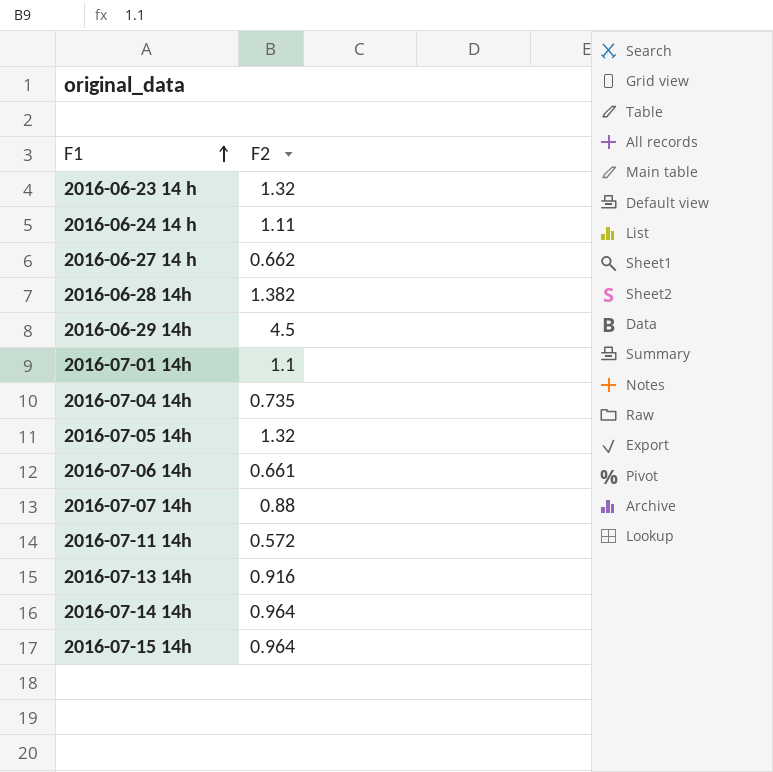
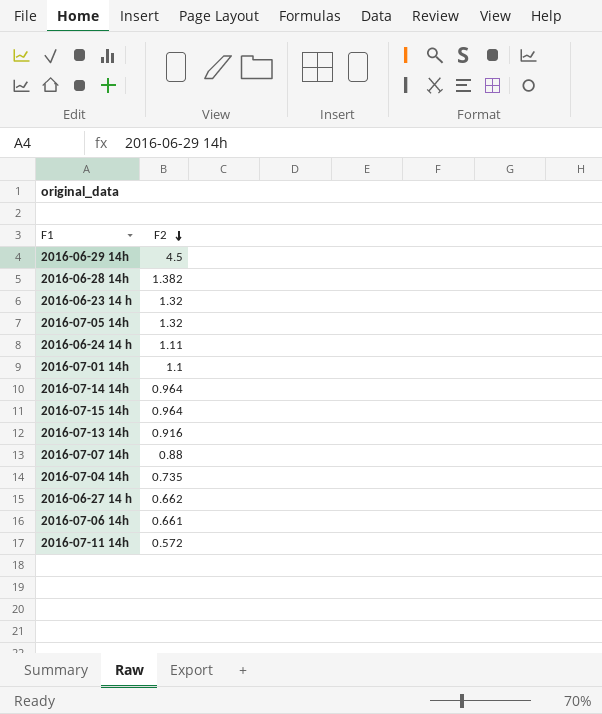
row order: F1 ascending -> F2 descending

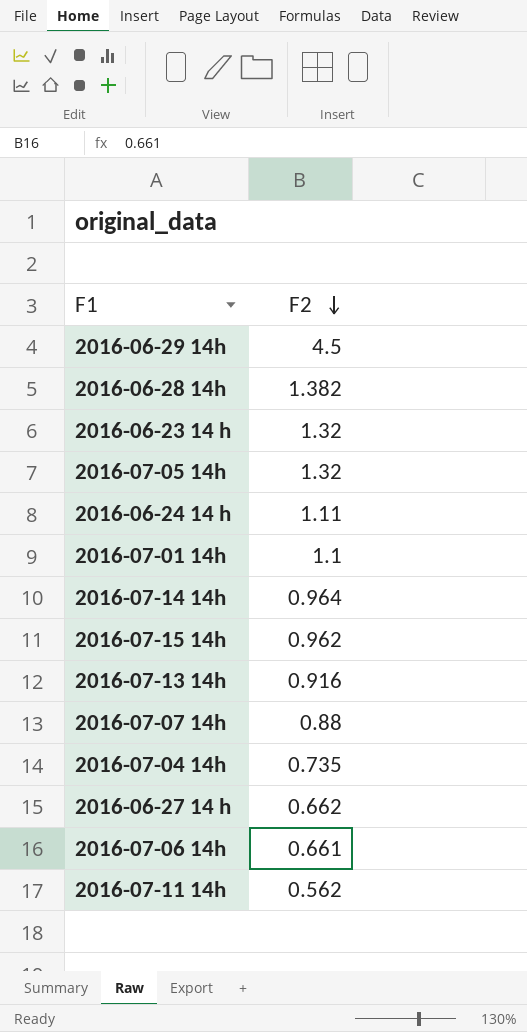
2016-07-15 14h | F2: 0.964 -> 0.962
2016-07-11 14h | F2: 0.572 -> 0.562

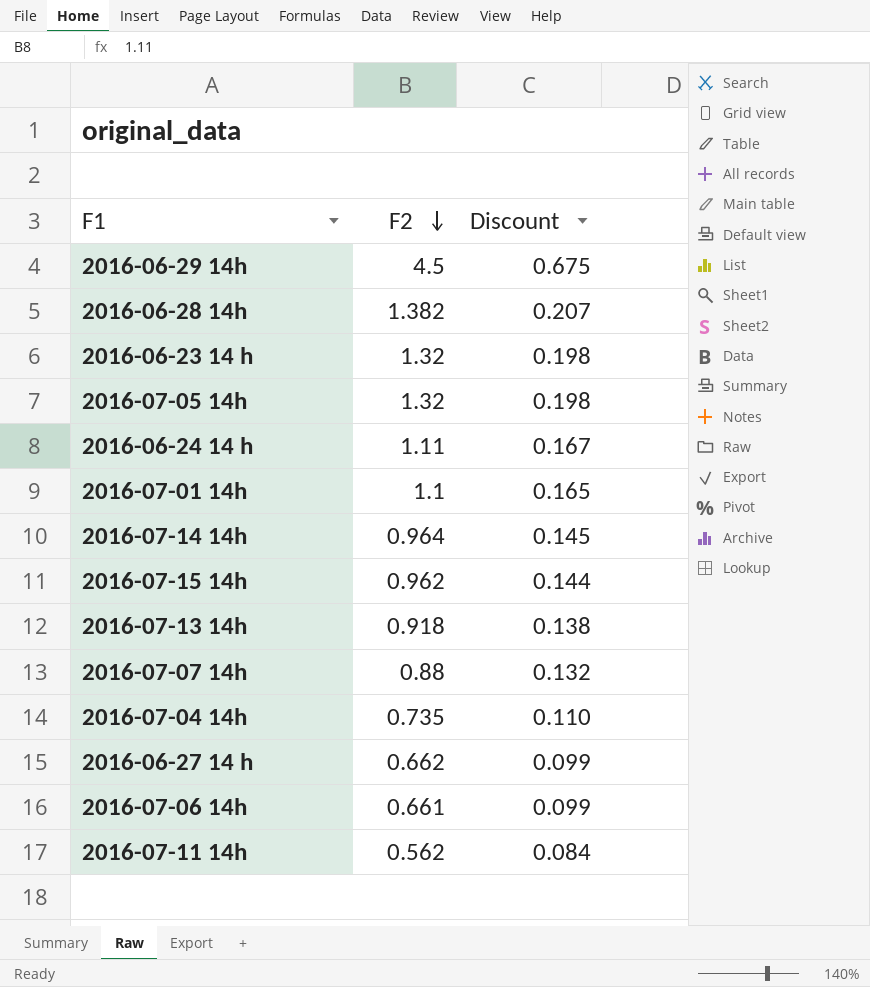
column Discount | formula: none -> [F2] * 0.15
2016-07-13 14h | F2: 0.916 -> 0.918

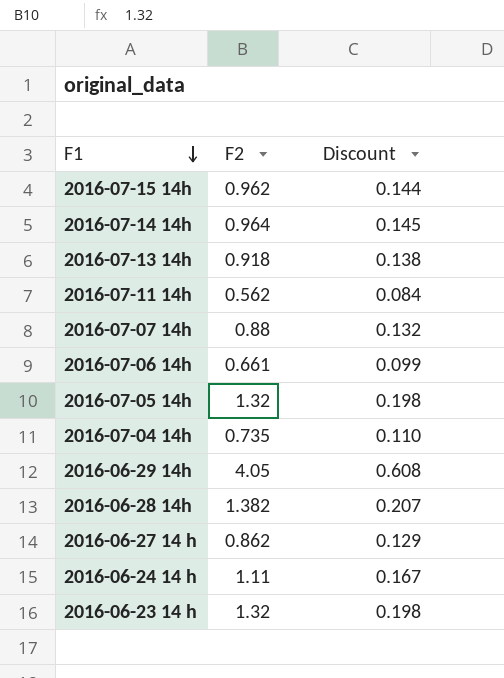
row order: F2 descending -> F1 descending
row 2016-07-01 14h: 1.1 | 0.165 -> none
2016-06-29 14h | F2: 4.5 -> 4.05
2016-06-29 14h | Discount: 0.675 -> 0.608
2016-06-27 14 h | F2: 0.662 -> 0.862
2016-06-27 14 h | Discount: 0.099 -> 0.129

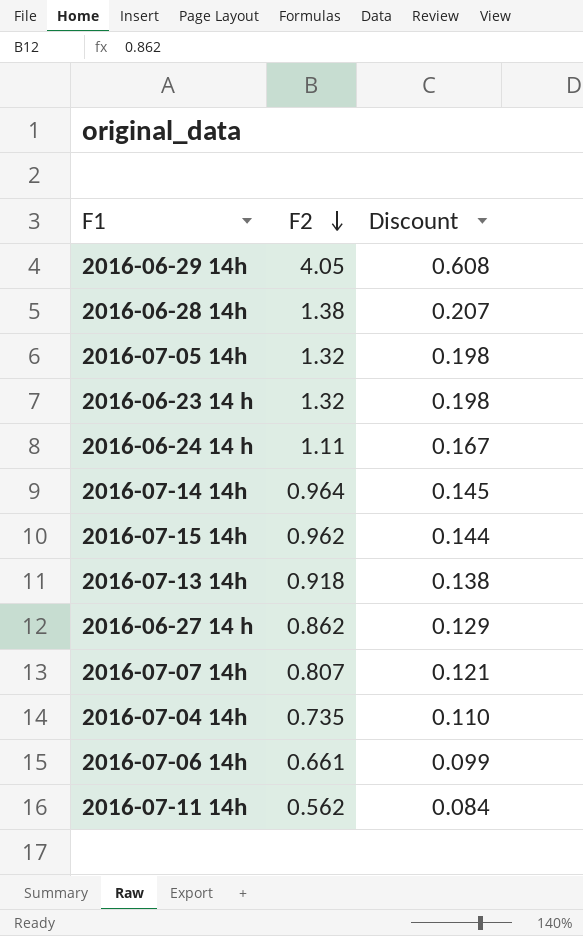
row order: F1 descending -> F2 descending
2016-06-28 14h | F2: 1.382 -> 1.38
2016-07-07 14h | F2: 0.88 -> 0.807
2016-07-07 14h | Discount: 0.132 -> 0.121

